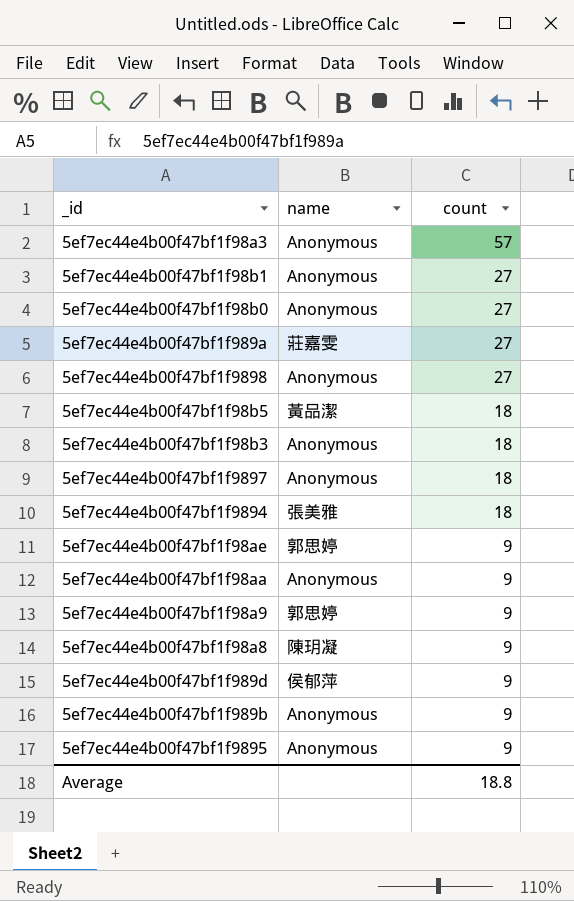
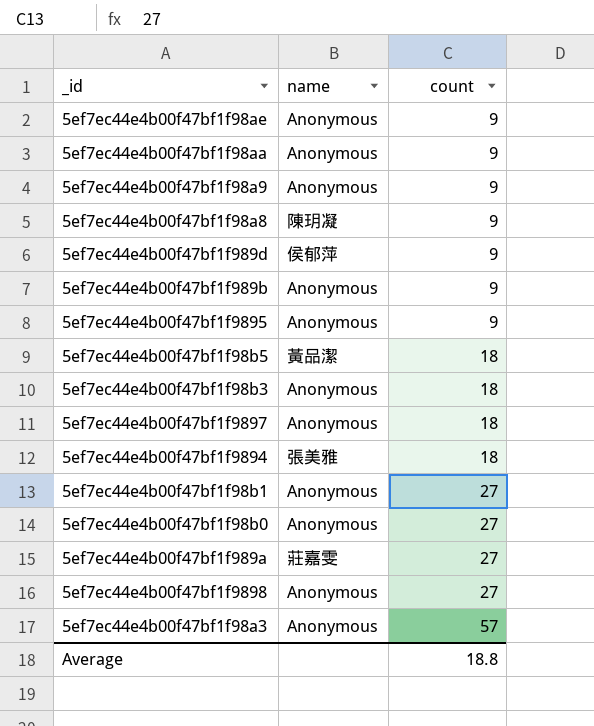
row order: count descending -> count ascending
5ef7ec44e4b00f47bf1f98ae | name: 郭思婷 -> Anonymous
5ef7ec44e4b00f47bf1f98a9 | name: 郭思婷 -> Anonymous

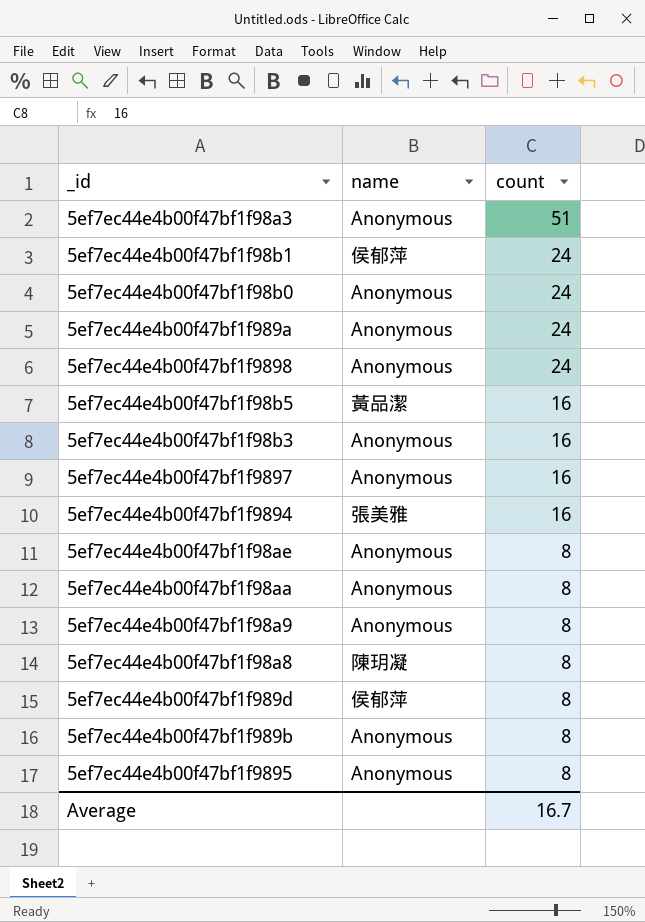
row order: count ascending -> count descending
5ef7ec44e4b00f47bf1f98a3 | count: 57 -> 51
5ef7ec44e4b00f47bf1f98b1 | name: Anonymous -> 侯郁萍
5ef7ec44e4b00f47bf1f98b1 | count: 27 -> 24
5ef7ec44e4b00f47bf1f98b0 | count: 27 -> 24
5ef7ec44e4b00f47bf1f989a | name: 莊嘉雯 -> Anonymous
5ef7ec44e4b00f47bf1f989a | count: 27 -> 24
5ef7ec44e4b00f47bf1f9898 | count: 27 -> 24
5ef7ec44e4b00f47bf1f98b5 | count: 18 -> 16
5ef7ec44e4b00f47bf1f98b3 | count: 18 -> 16
5ef7ec44e4b00f47bf1f9897 | count: 18 -> 16
5ef7ec44e4b00f47bf1f9894 | count: 18 -> 16
5ef7ec44e4b00f47bf1f98ae | count: 9 -> 8
5ef7ec44e4b00f47bf1f98aa | count: 9 -> 8
5ef7ec44e4b00f47bf1f98a9 | count: 9 -> 8
5ef7ec44e4b00f47bf1f98a8 | count: 9 -> 8
5ef7ec44e4b00f47bf1f989d | count: 9 -> 8
5ef7ec44e4b00f47bf1f989b | count: 9 -> 8
5ef7ec44e4b00f47bf1f9895 | count: 9 -> 8
Average | count: 18.8 -> 16.7

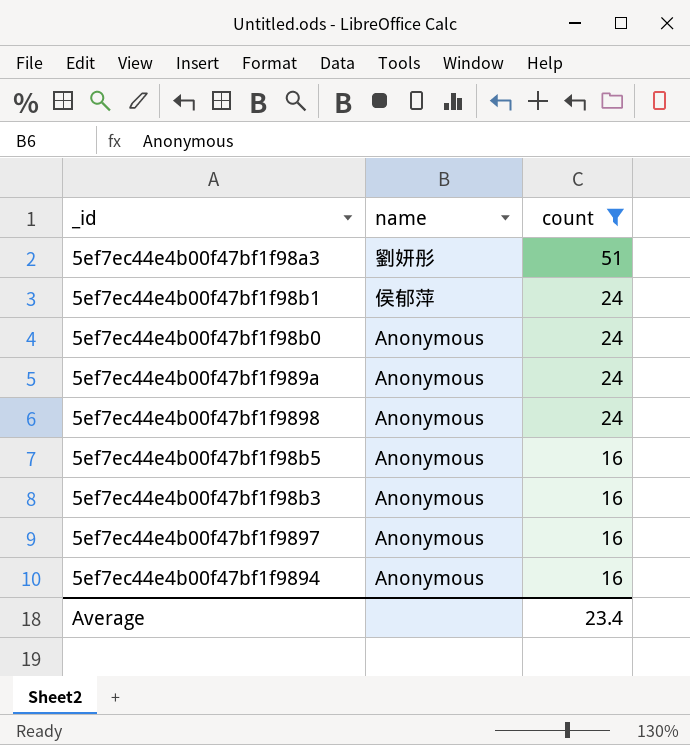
filter: none -> count != 8
5ef7ec44e4b00f47bf1f98a3 | name: Anonymous -> 劉妍彤
5ef7ec44e4b00f47bf1f98b5 | name: 黃品潔 -> Anonymous
5ef7ec44e4b00f47bf1f9894 | name: 張美雅 -> Anonymous
Average | count: 16.7 -> 23.4

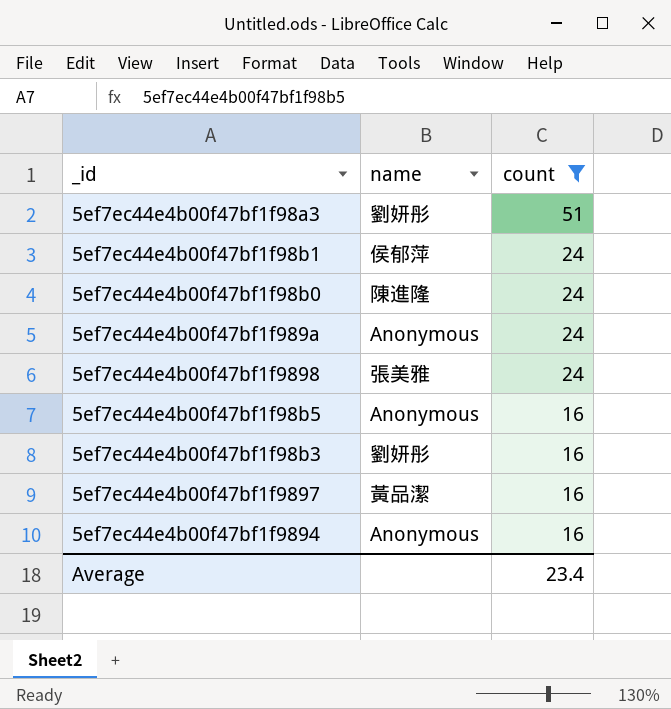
5ef7ec44e4b00f47bf1f98b0 | name: Anonymous -> 陳進隆
5ef7ec44e4b00f47bf1f9898 | name: Anonymous -> 張美雅
5ef7ec44e4b00f47bf1f98b3 | name: Anonymous -> 劉妍彤
5ef7ec44e4b00f47bf1f9897 | name: Anonymous -> 黃品潔

